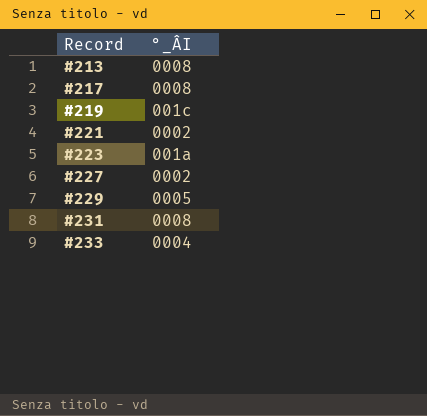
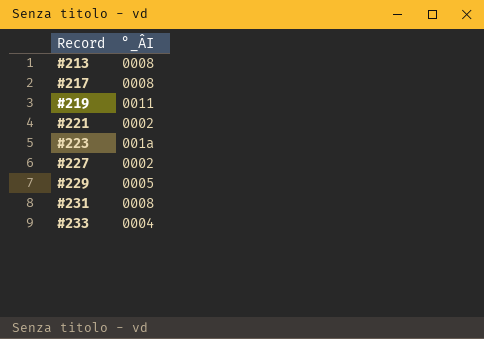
#219 | °_ÂI: 001c -> 0011

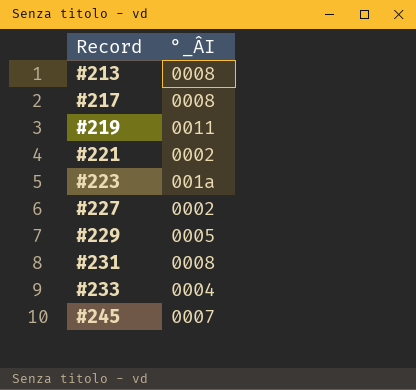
row #245: none -> 0007

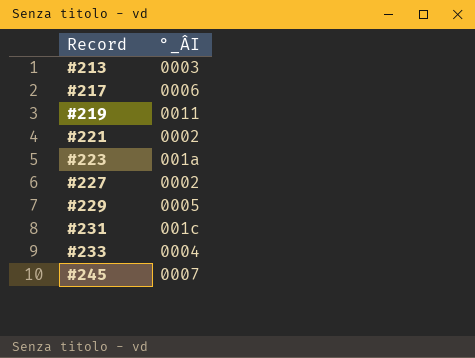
#213 | °_ÂI: 0008 -> 0003
#217 | °_ÂI: 0008 -> 0006
#231 | °_ÂI: 0008 -> 001c

